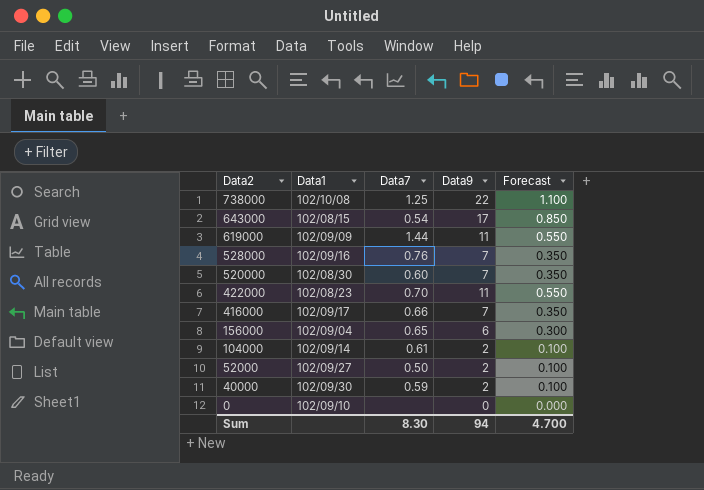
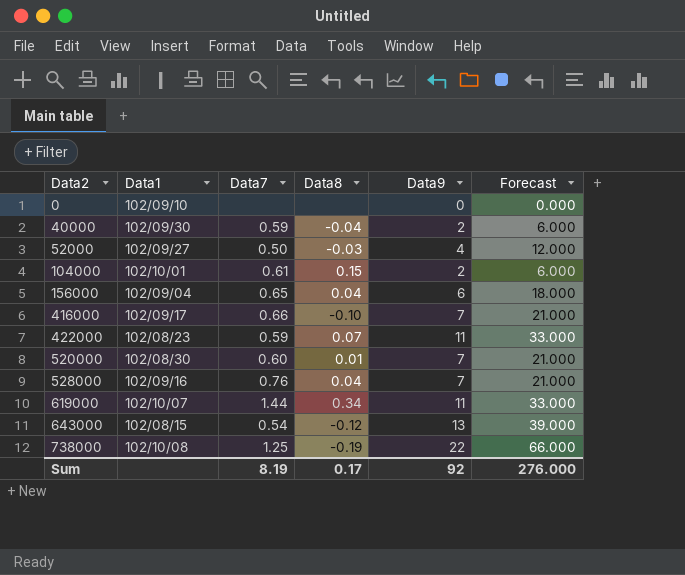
row order: Data2 descending -> Data2 ascending
column Data8 | position: none -> 4
column Forecast | formula: [Data9] * 0.05 -> [Data9] * 3
52000 | Data9: 2 -> 4
104000 | Data1: 102/09/14 -> 102/10/01
422000 | Data7: 0.70 -> 0.59
619000 | Data1: 102/09/09 -> 102/10/07
643000 | Data9: 17 -> 13
Sum | Data7: 8.30 -> 8.19
Sum | Data9: 94 -> 92
Sum | Forecast: 4.700 -> 276.000

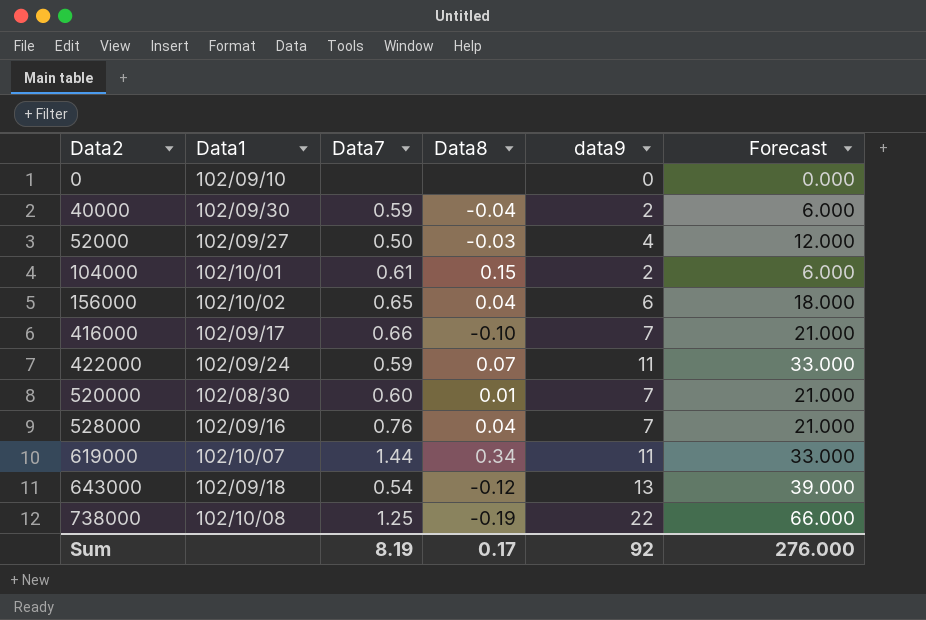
column name: Data9 -> data9
156000 | Data1: 102/09/04 -> 102/10/02
422000 | Data1: 102/08/23 -> 102/09/24
643000 | Data1: 102/08/15 -> 102/09/18

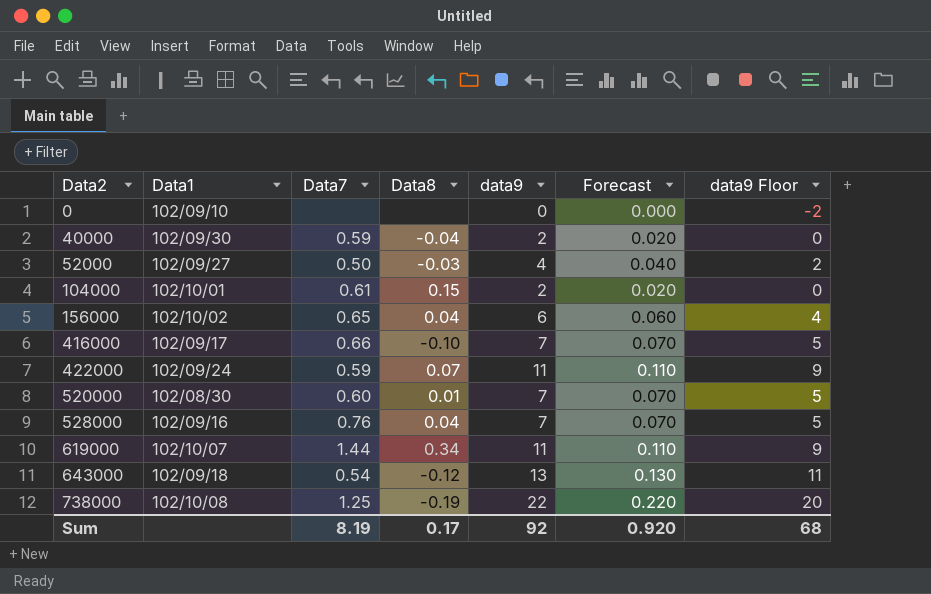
column Forecast | formula: [data9] * 3 -> [data9] * 0.01
column data9 Floor | formula: none -> [data9] - 2
Sum | Forecast: 276.000 -> 0.920

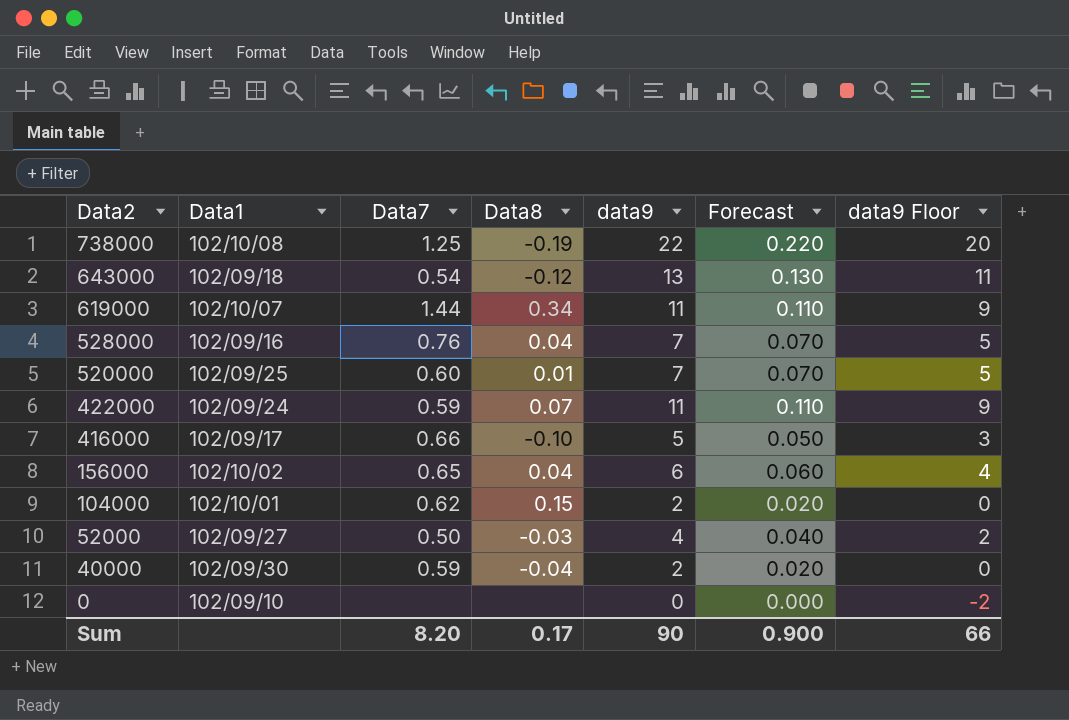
row order: Data2 ascending -> Data2 descending
520000 | Data1: 102/08/30 -> 102/09/25
416000 | data9: 7 -> 5
416000 | Forecast: 0.070 -> 0.050
416000 | data9 Floor: 5 -> 3
104000 | Data7: 0.61 -> 0.62
Sum | Data7: 8.19 -> 8.20
Sum | data9: 92 -> 90
Sum | Forecast: 0.920 -> 0.900
Sum | data9 Floor: 68 -> 66

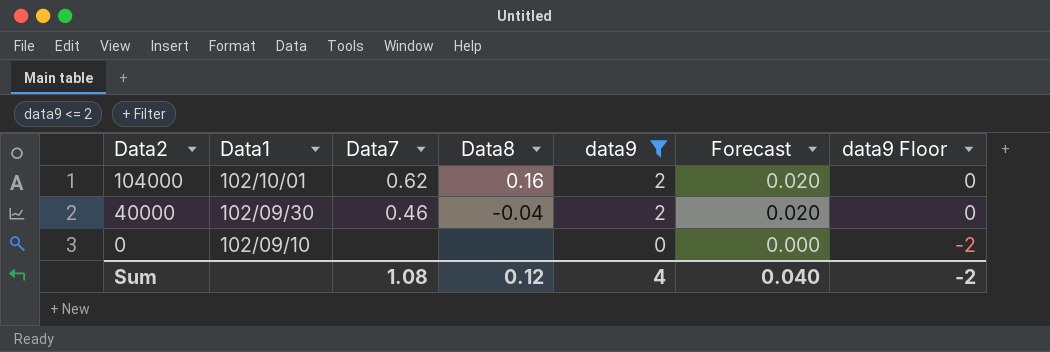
filter: none -> data9 <= 2
104000 | Data8: 0.15 -> 0.16
40000 | Data7: 0.59 -> 0.46
Sum | Data7: 8.20 -> 1.08
Sum | Data8: 0.17 -> 0.12
Sum | data9: 90 -> 4
Sum | Forecast: 0.900 -> 0.040
Sum | data9 Floor: 66 -> -2

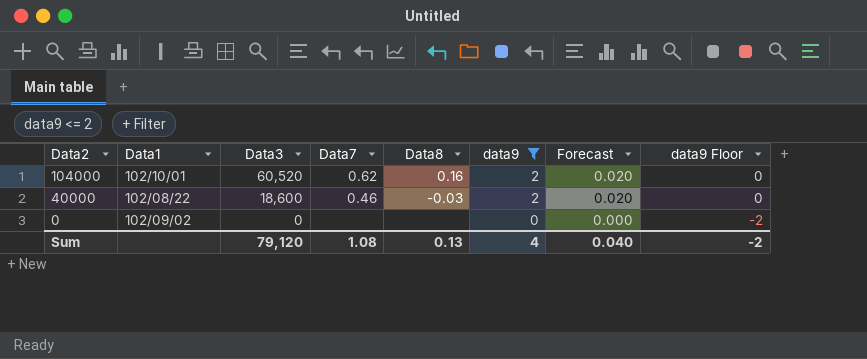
column Data3 | position: none -> 3
40000 | Data1: 102/09/30 -> 102/08/22
40000 | Data8: -0.04 -> -0.03
0 | Data1: 102/09/10 -> 102/09/02
Sum | Data8: 0.12 -> 0.13

